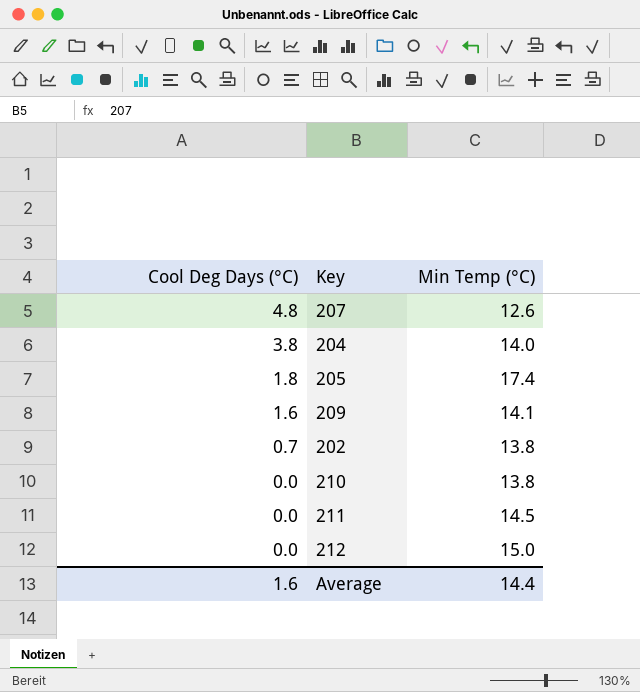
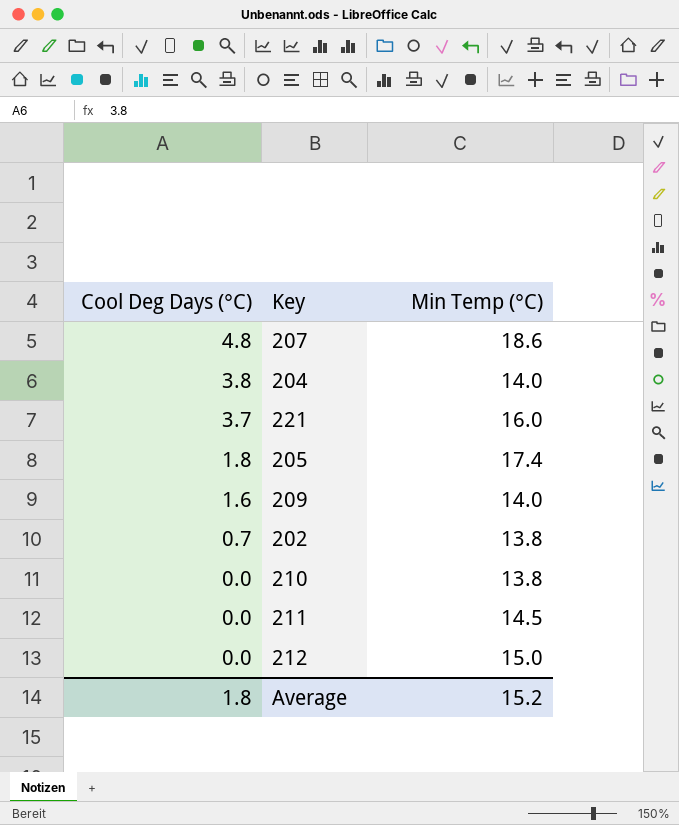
207 | Min Temp (°C): 12.6 -> 18.6
row 221: none -> 3.7 | 16.0
209 | Min Temp (°C): 14.1 -> 14.0
Average | Cool Deg Days (°C): 1.6 -> 1.8
Average | Min Temp (°C): 14.4 -> 15.2

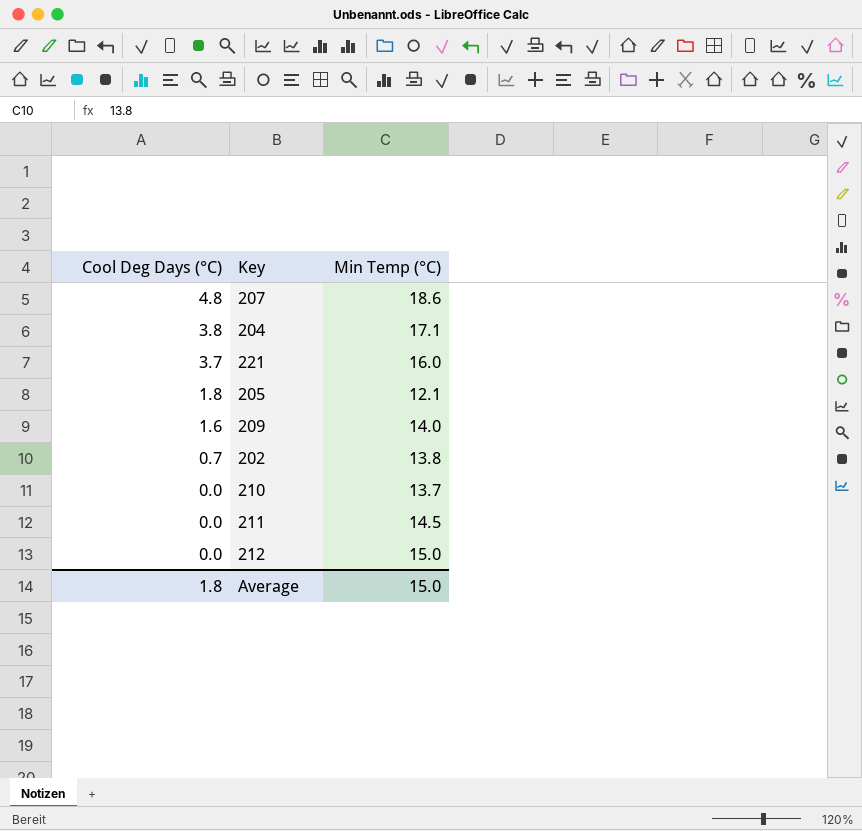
204 | Min Temp (°C): 14.0 -> 17.1
205 | Min Temp (°C): 17.4 -> 12.1
210 | Min Temp (°C): 13.8 -> 13.7
Average | Min Temp (°C): 15.2 -> 15.0

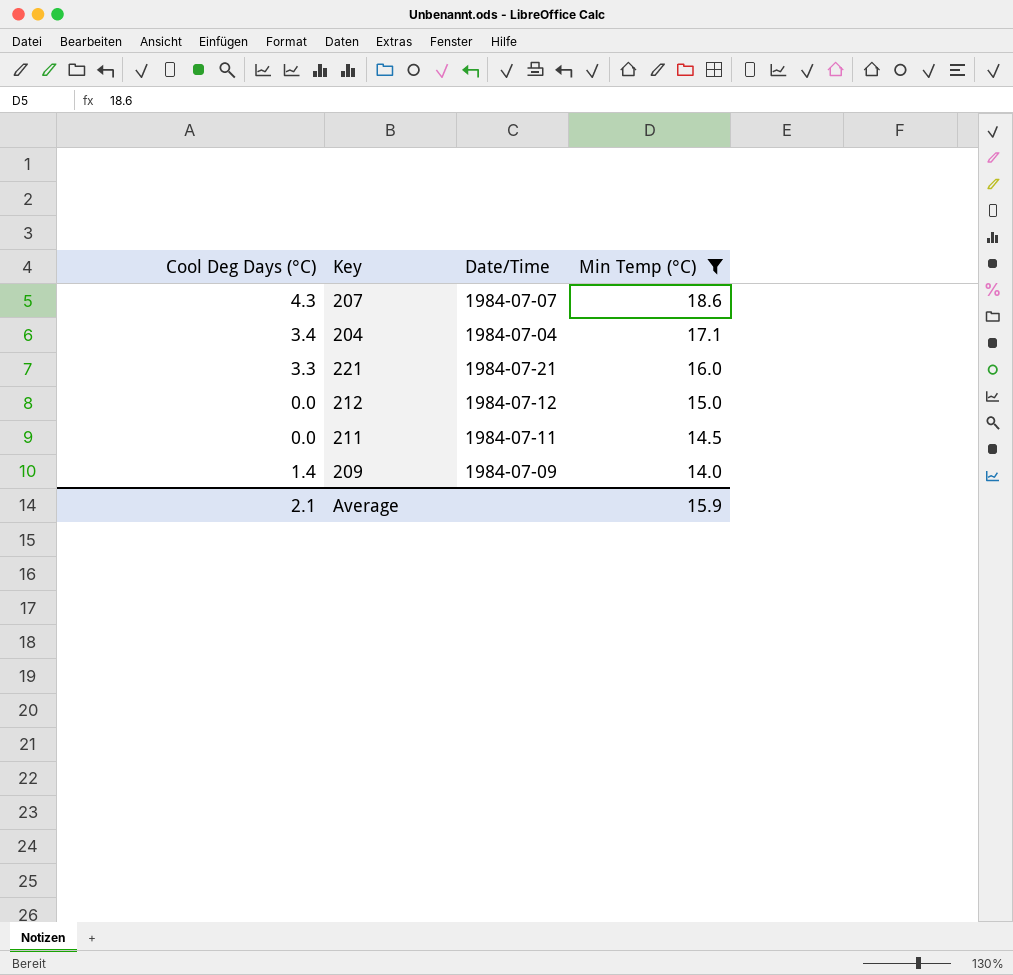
filter: none -> Min Temp (°C) >= 14.0
row order: Cool Deg Days (°C) descending -> Min Temp (°C) descending
column Date/Time | position: none -> 3
207 | Cool Deg Days (°C): 4.8 -> 4.3
204 | Cool Deg Days (°C): 3.8 -> 3.4
221 | Cool Deg Days (°C): 3.7 -> 3.3
209 | Cool Deg Days (°C): 1.6 -> 1.4
Average | Cool Deg Days (°C): 1.8 -> 2.1
Average | Min Temp (°C): 15.0 -> 15.9

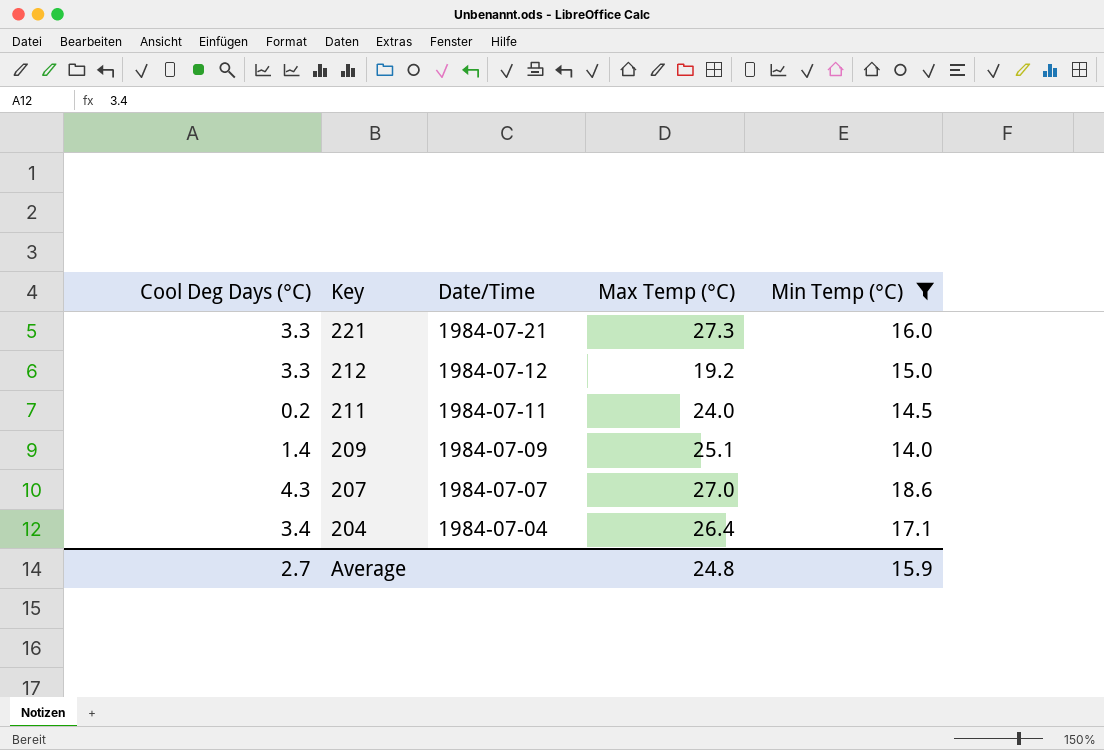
row order: Min Temp (°C) descending -> Key descending
column Max Temp (°C) | position: none -> 4
212 | Cool Deg Days (°C): 0.0 -> 3.3
211 | Cool Deg Days (°C): 0.0 -> 0.2
Average | Cool Deg Days (°C): 2.1 -> 2.7

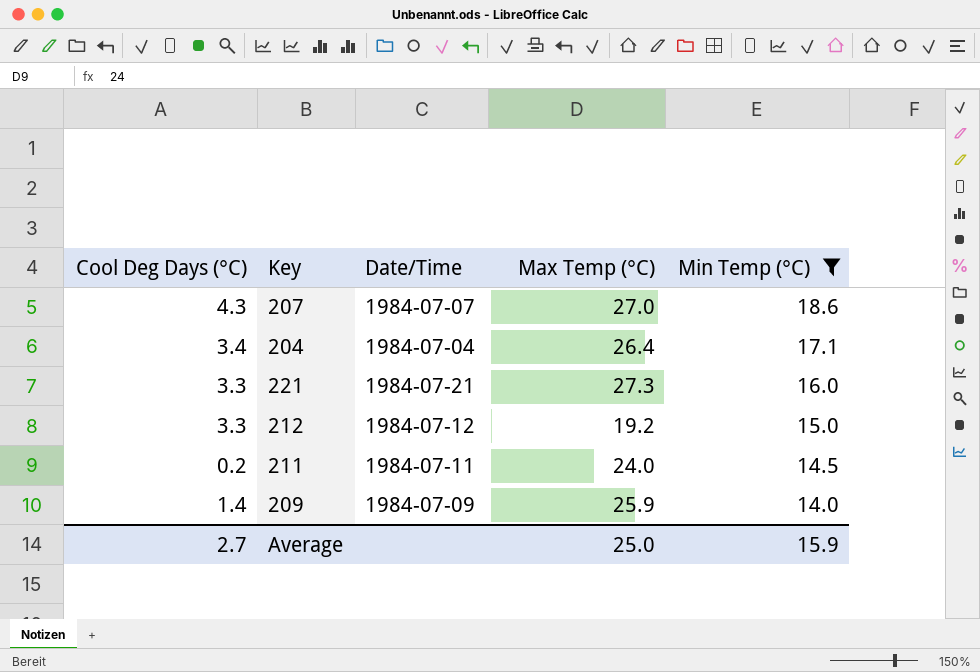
row order: Key descending -> Min Temp (°C) descending
209 | Max Temp (°C): 25.1 -> 25.9
Average | Max Temp (°C): 24.8 -> 25.0

